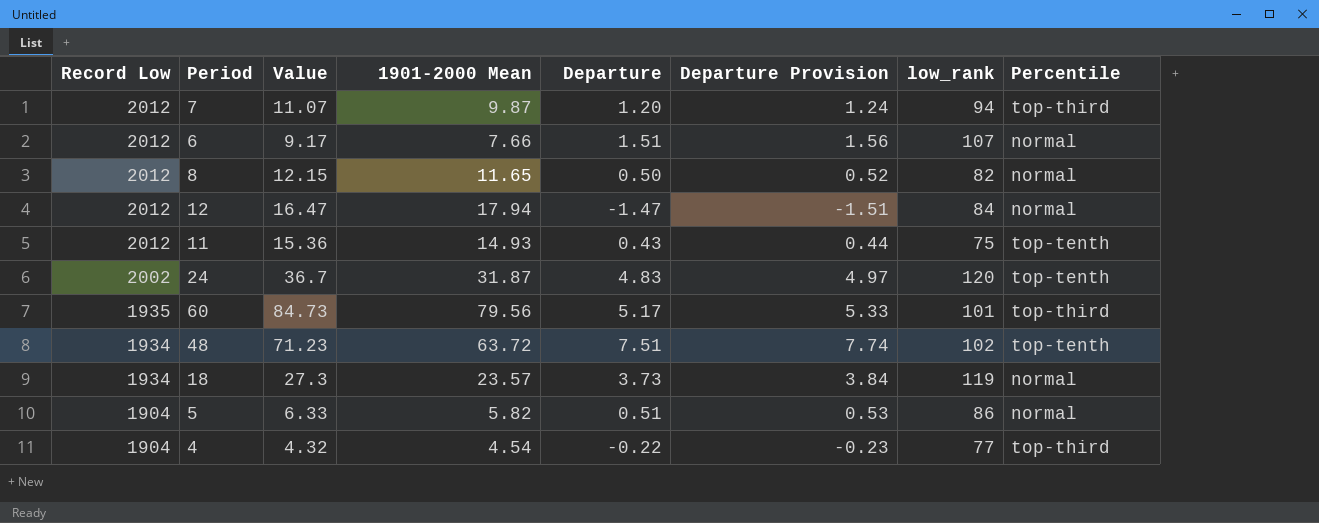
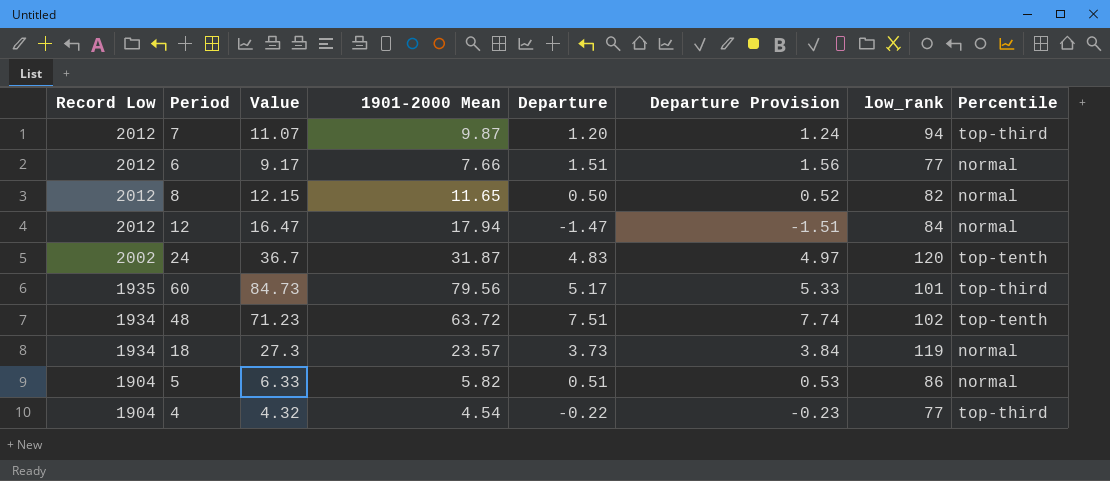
row 11: 2012 | 15.36 | 14.93 | 0.43 | 0.44 | 75 | top-tenth -> none
6 | low_rank: 107 -> 77

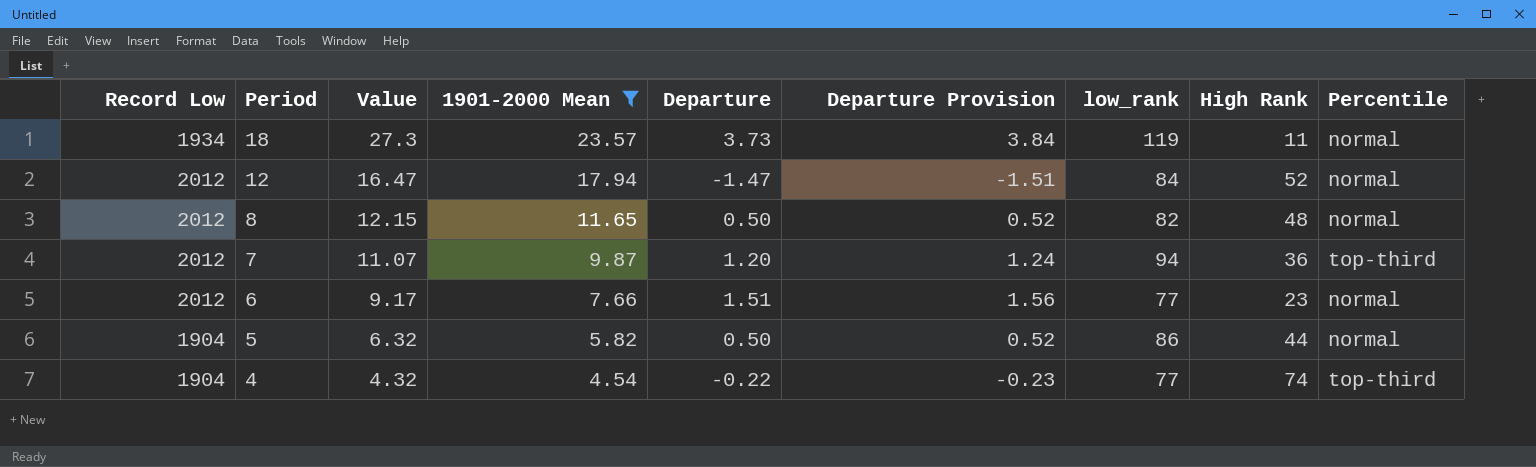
filter: none -> 1901-2000 Mean <= 23.57
row order: Record Low descending -> Period descending
column High Rank | position: none -> 8
5 | Value: 6.33 -> 6.32
5 | Departure: 0.51 -> 0.50
5 | Departure Provision: 0.53 -> 0.52

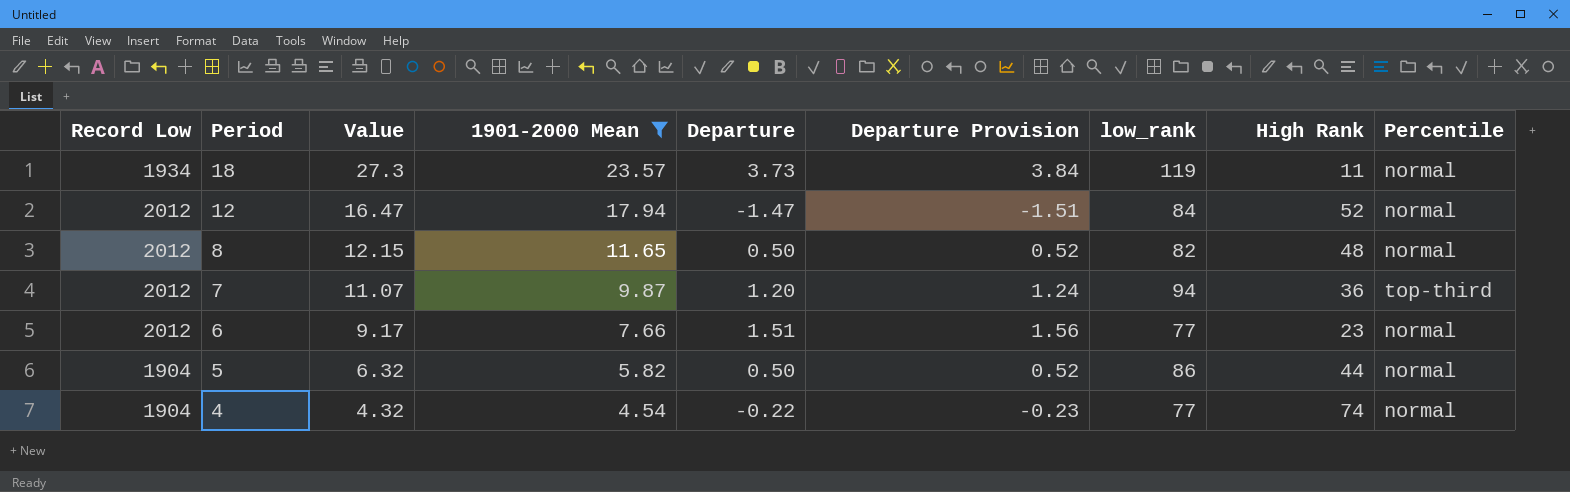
4 | Percentile: top-third -> normal

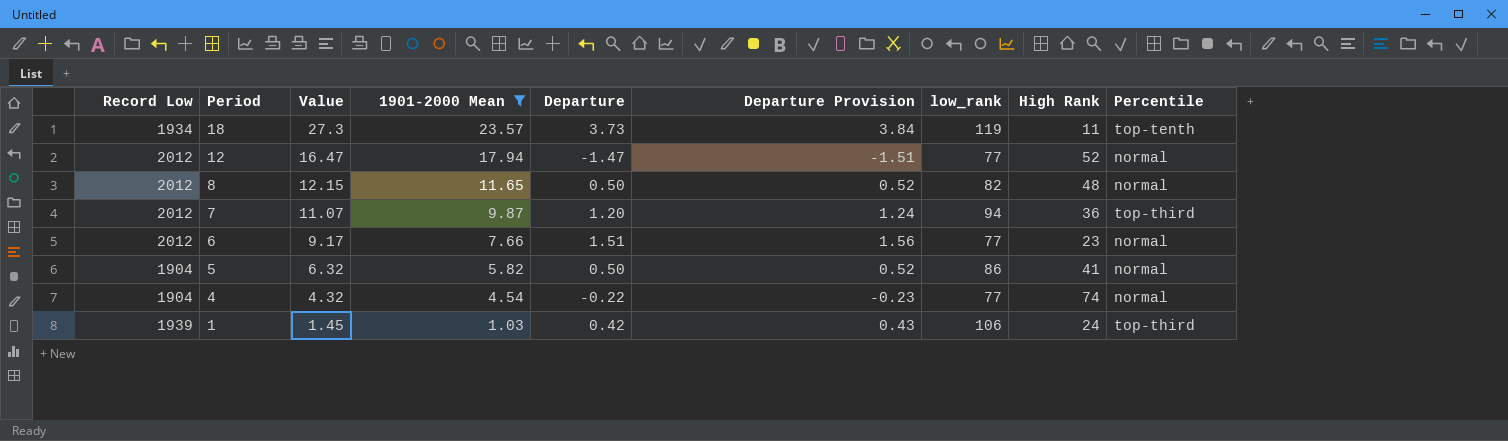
18 | Percentile: normal -> top-tenth
12 | low_rank: 84 -> 77
5 | High Rank: 44 -> 41
row 1: none -> 1939 | 1.45 | 1.03 | 0.42 | 0.43 | 106 | 24 | top-third

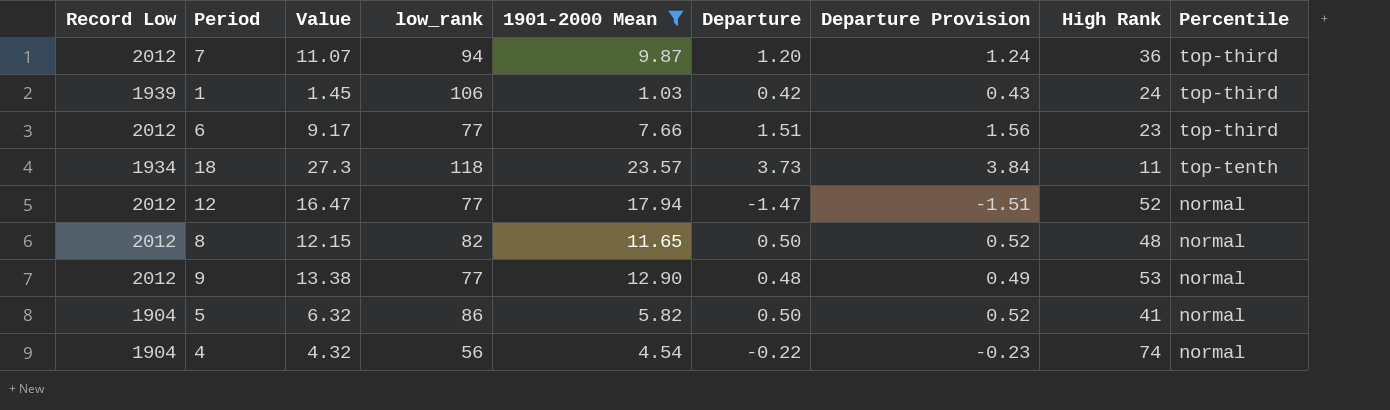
row order: Period descending -> Percentile descending
column low_rank | position: 7 -> 4
6 | Percentile: normal -> top-third
18 | low_rank: 119 -> 118
row 9: none -> 2012 | 13.38 | 77 | 12.90 | 0.48 | 0.49 | 53 | normal
4 | low_rank: 77 -> 56

